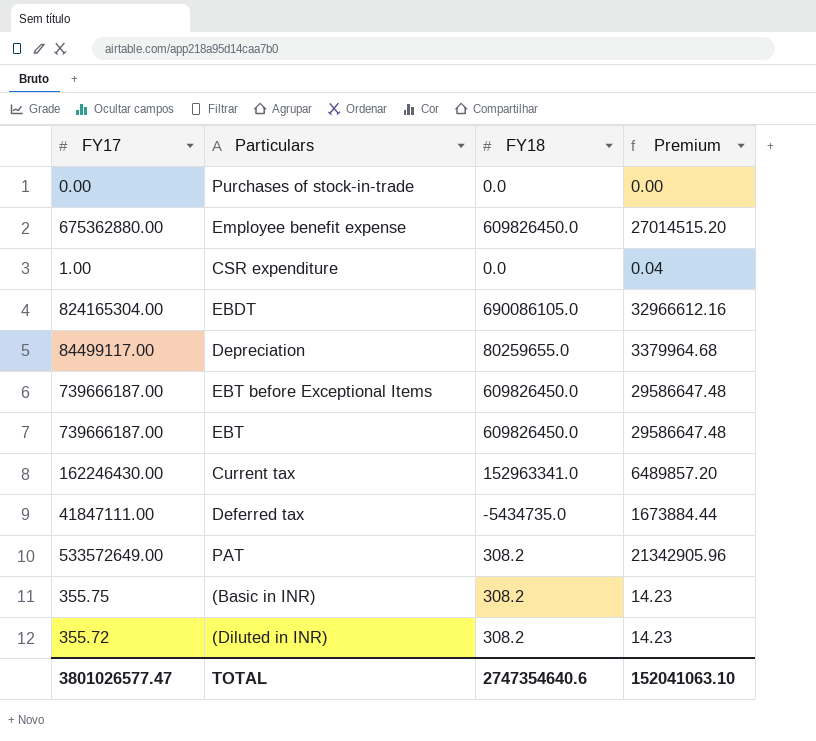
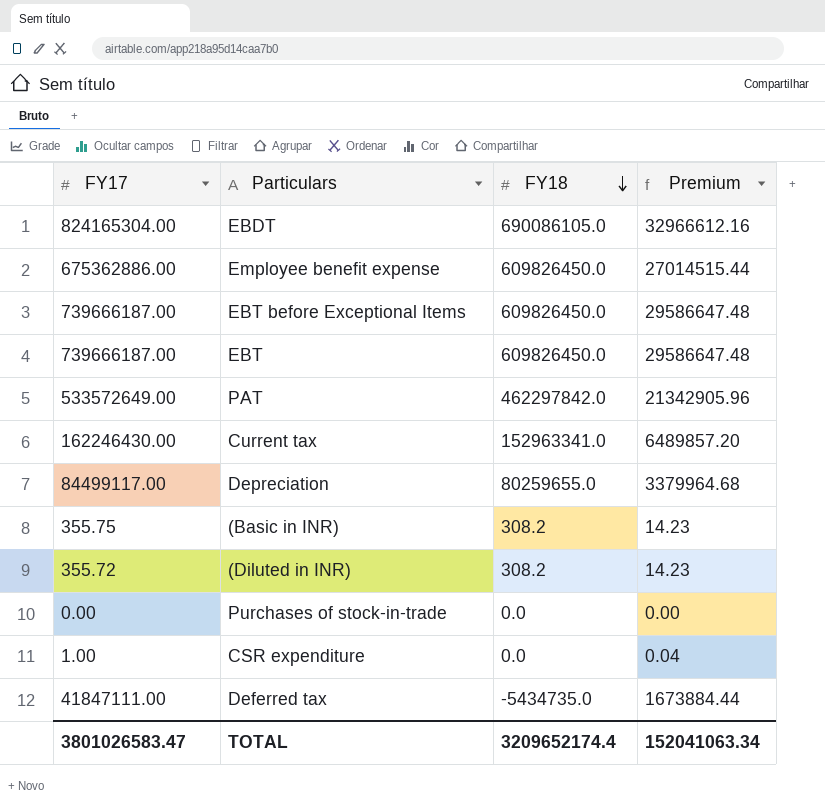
row order: none -> FY18 descending
Employee benefit expense | FY17: 675362880.00 -> 675362886.00
Employee benefit expense | Premium: 27014515.20 -> 27014515.44
PAT | FY18: 308.2 -> 462297842.0
TOTAL | FY17: 3801026577.47 -> 3801026583.47
TOTAL | FY18: 2747354640.6 -> 3209652174.4
TOTAL | Premium: 152041063.10 -> 152041063.34

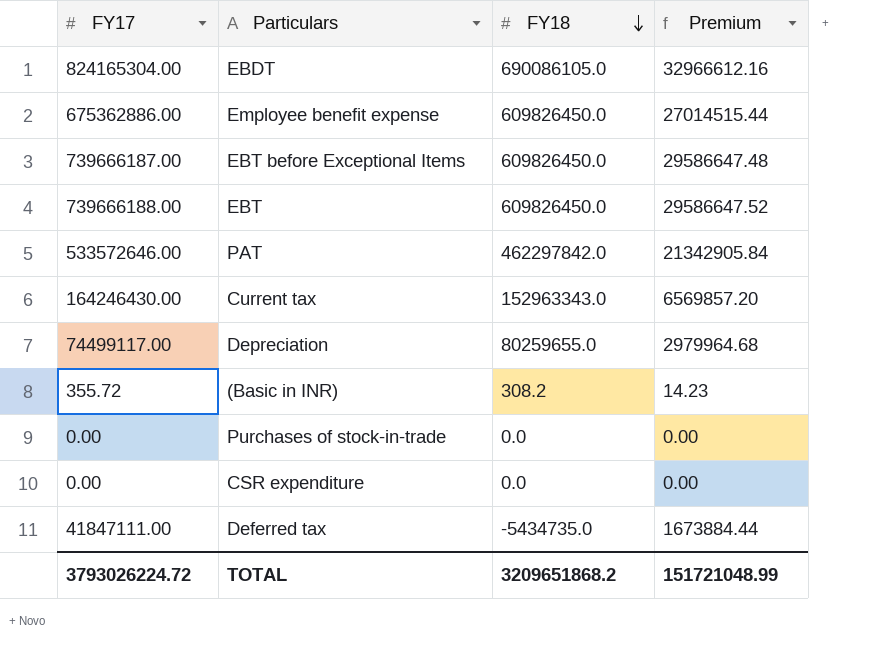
row (Diluted in INR): 355.72 | 308.2 | 14.23 -> none
EBT | FY17: 739666187.00 -> 739666188.00
EBT | Premium: 29586647.48 -> 29586647.52
PAT | FY17: 533572649.00 -> 533572646.00
PAT | Premium: 21342905.96 -> 21342905.84
Current tax | FY17: 162246430.00 -> 164246430.00
Current tax | FY18: 152963341.0 -> 152963343.0
Current tax | Premium: 6489857.20 -> 6569857.20
Depreciation | FY17: 84499117.00 -> 74499117.00
Depreciation | Premium: 3379964.68 -> 2979964.68
(Basic in INR) | FY17: 355.75 -> 355.72
CSR expenditure | FY17: 1.00 -> 0.00
CSR expenditure | Premium: 0.04 -> 0.00
TOTAL | FY17: 3801026583.47 -> 3793026224.72
TOTAL | FY18: 3209652174.4 -> 3209651868.2
TOTAL | Premium: 152041063.34 -> 151721048.99

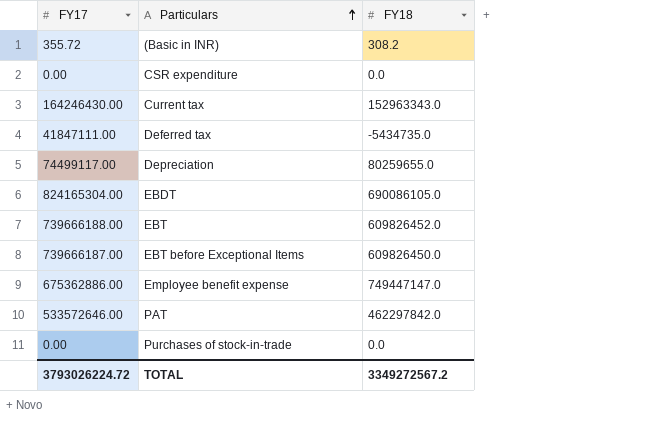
row order: FY18 descending -> Particulars ascending
column Premium | formula: [FY17] * 0.04 -> none
EBT | FY18: 609826450.0 -> 609826452.0
Employee benefit expense | FY18: 609826450.0 -> 749447147.0
TOTAL | FY18: 3209651868.2 -> 3349272567.2

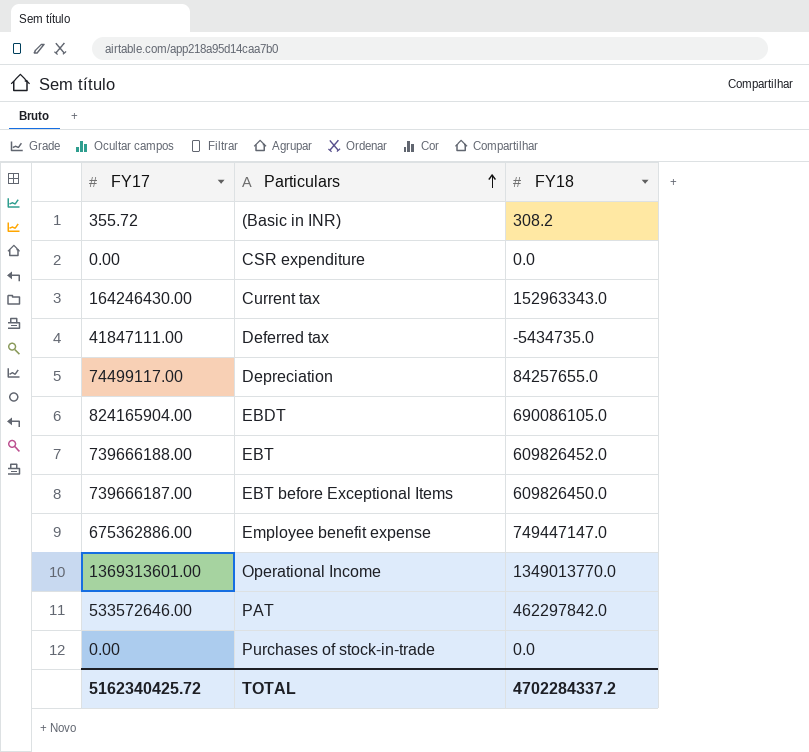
Depreciation | FY18: 80259655.0 -> 84257655.0
EBDT | FY17: 824165304.00 -> 824165904.00
row Operational Income: none -> 1369313601.00 | 1349013770.0
TOTAL | FY17: 3793026224.72 -> 5162340425.72
TOTAL | FY18: 3349272567.2 -> 4702284337.2

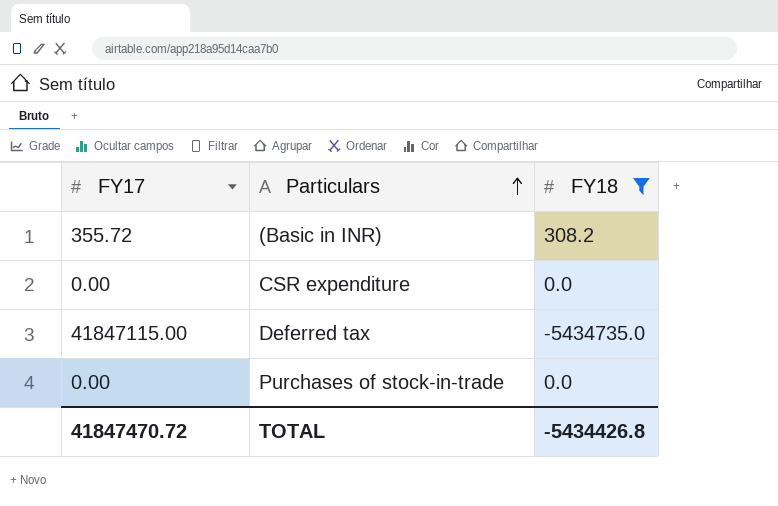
filter: none -> FY18 <= 308.2
Deferred tax | FY17: 41847111.00 -> 41847115.00
TOTAL | FY17: 5162340425.72 -> 41847470.72
TOTAL | FY18: 4702284337.2 -> -5434426.8

